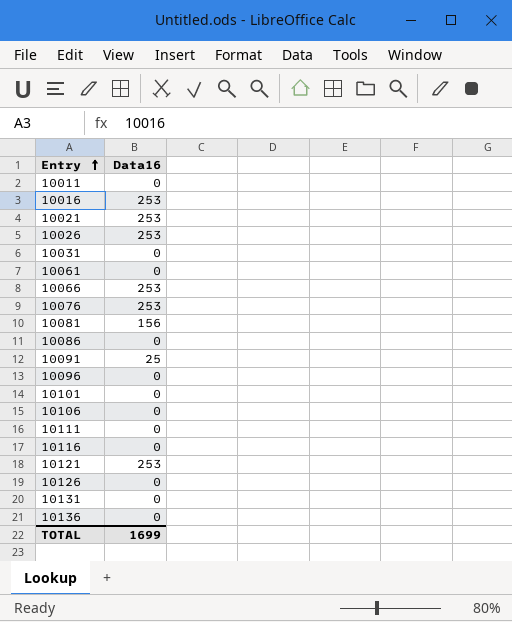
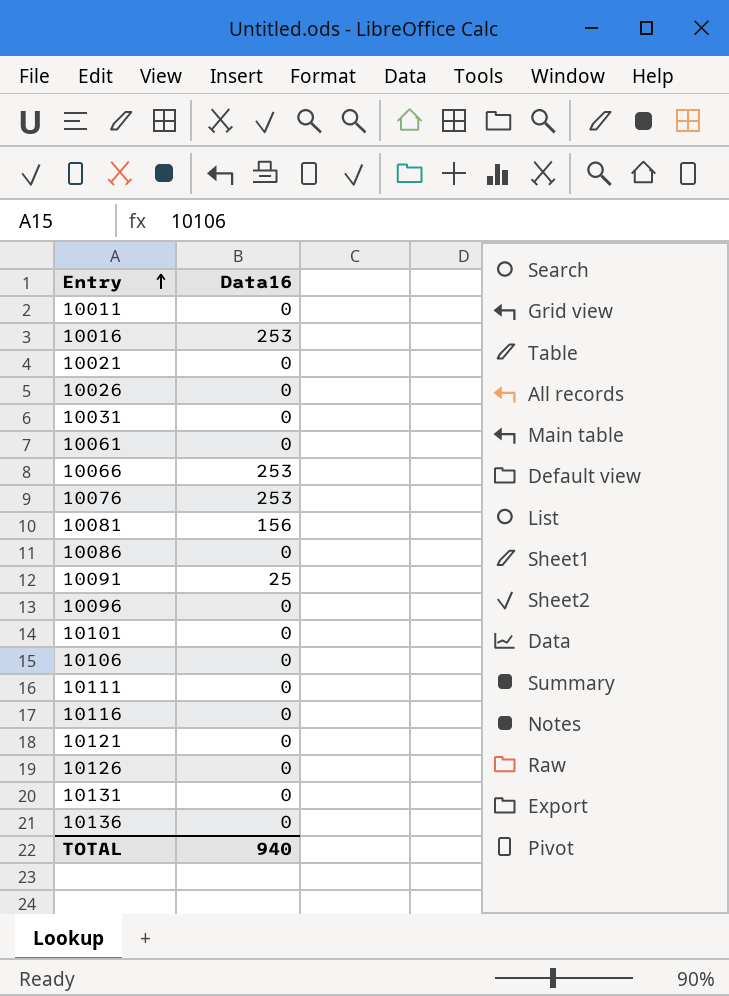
10021 | Data16: 253 -> 0
10026 | Data16: 253 -> 0
10121 | Data16: 253 -> 0
TOTAL | Data16: 1699 -> 940

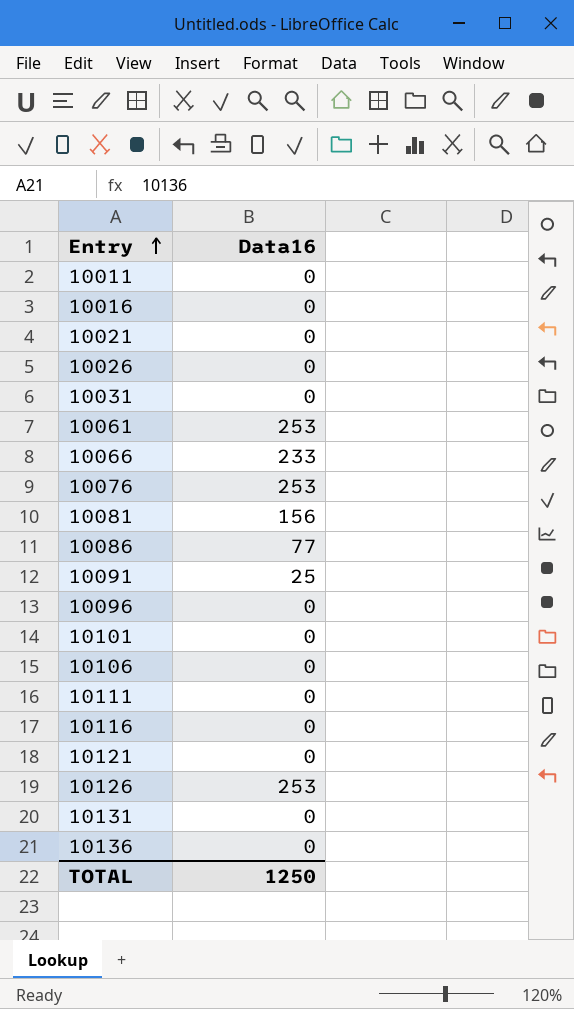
10016 | Data16: 253 -> 0
10061 | Data16: 0 -> 253
10066 | Data16: 253 -> 233
10086 | Data16: 0 -> 77
10126 | Data16: 0 -> 253
TOTAL | Data16: 940 -> 1250

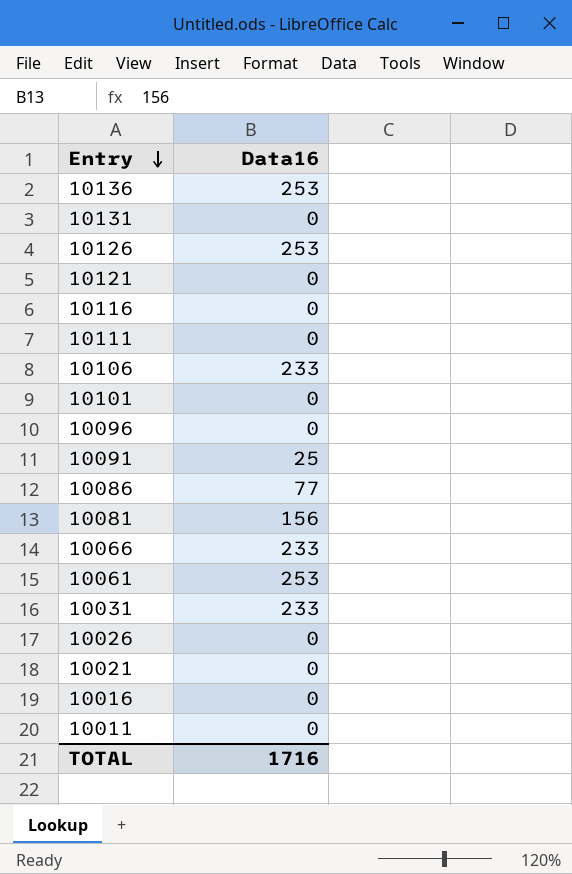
row order: Entry ascending -> Entry descending
row 10076: 253 -> none
10136 | Data16: 0 -> 253
10106 | Data16: 0 -> 233
10031 | Data16: 0 -> 233
TOTAL | Data16: 1250 -> 1716

